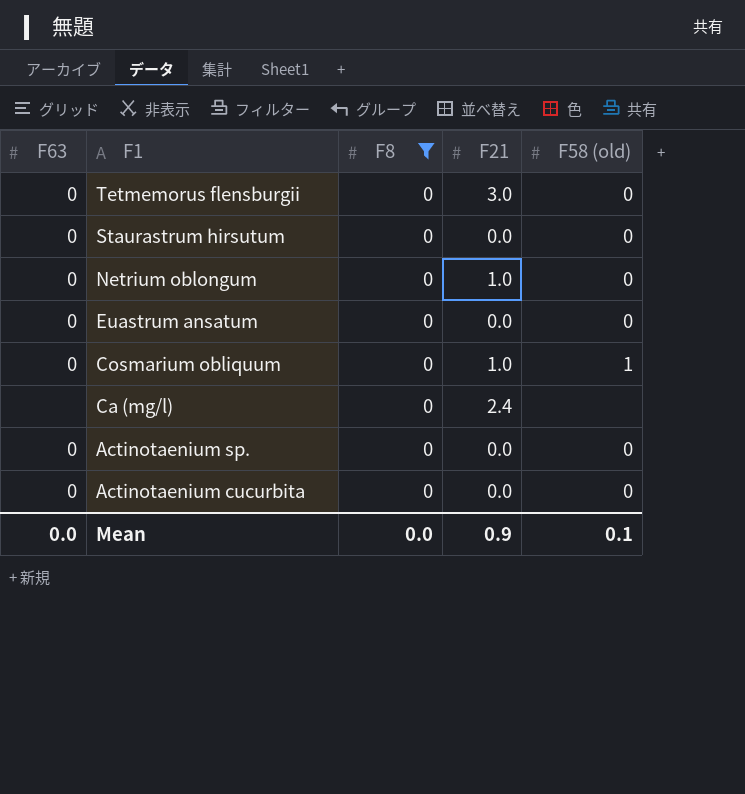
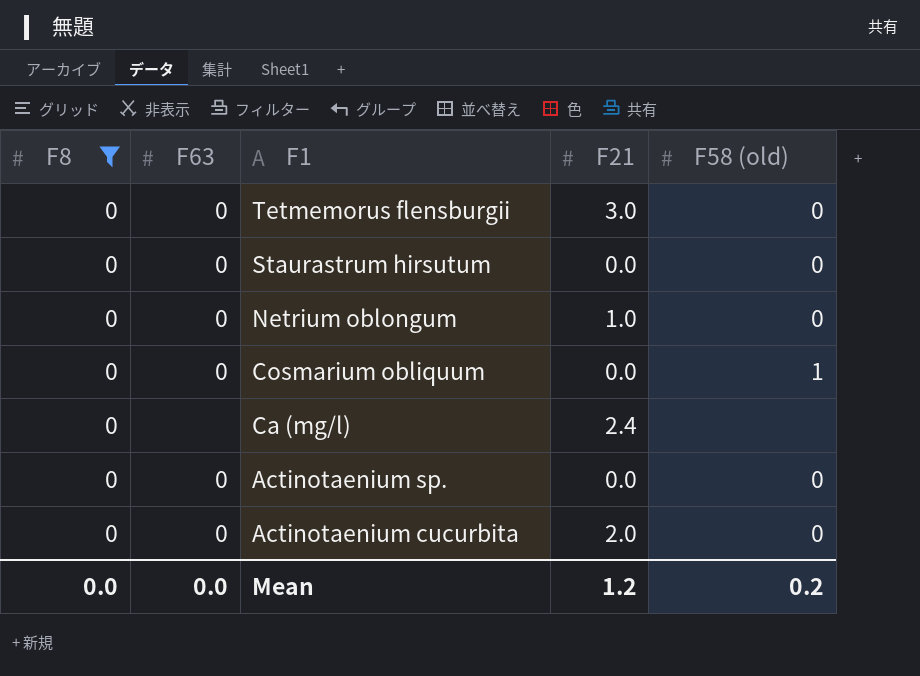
column F8 | position: 3 -> 1
row Euastrum ansatum: 0 | 0 | 0.0 | 0 -> none
Cosmarium obliquum | F21: 1.0 -> 0.0
Actinotaenium cucurbita | F21: 0.0 -> 2.0
Mean | F21: 0.9 -> 1.2
Mean | F58 (old): 0.1 -> 0.2

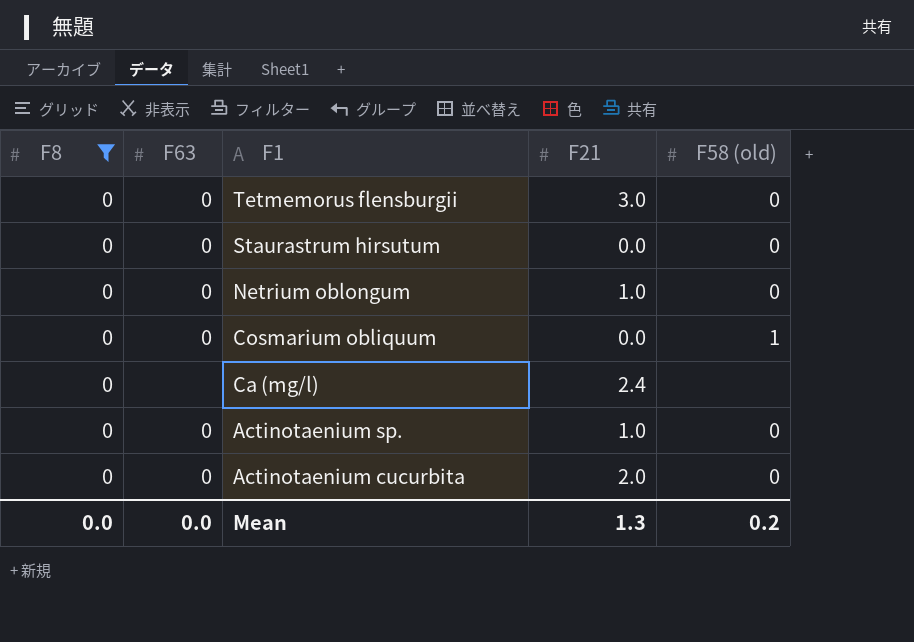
Actinotaenium sp. | F21: 0.0 -> 1.0
Mean | F21: 1.2 -> 1.3

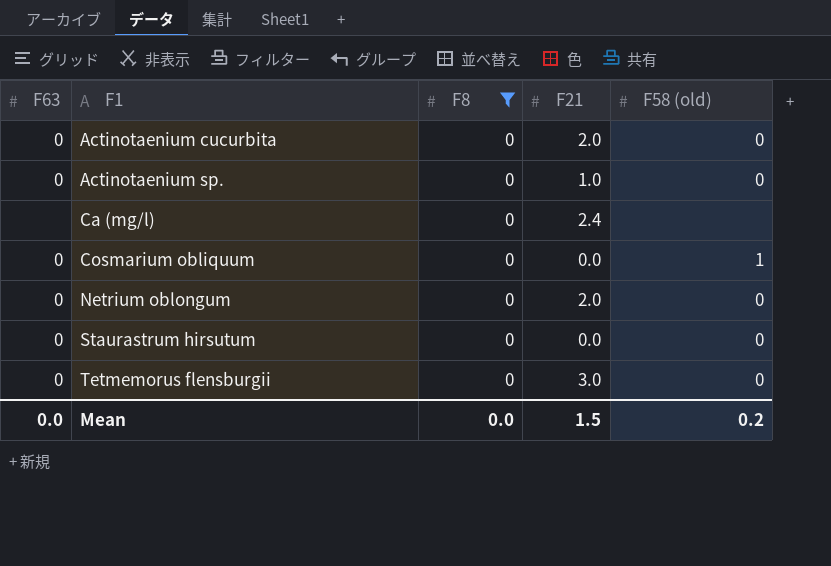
row order: F1 descending -> F1 ascending
column F8 | position: 1 -> 3
Netrium oblongum | F21: 1.0 -> 2.0
Mean | F21: 1.3 -> 1.5

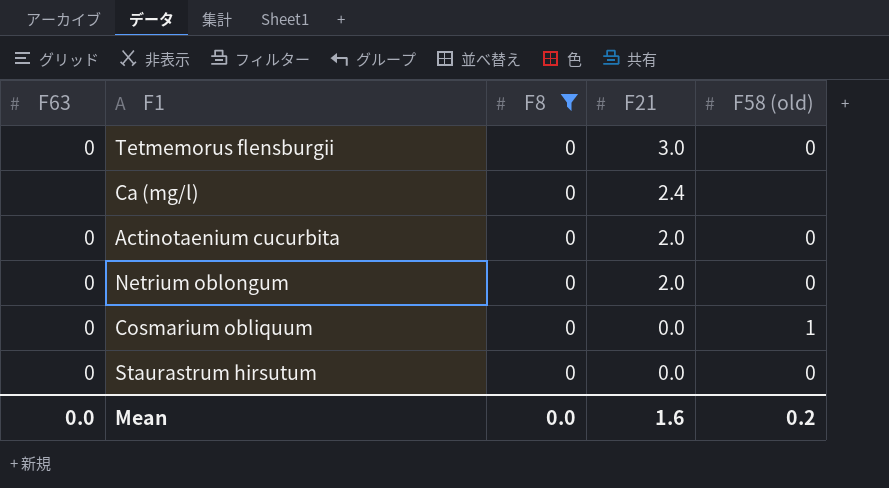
row order: F1 ascending -> F21 descending
row Actinotaenium sp.: 0 | 0 | 1.0 | 0 -> none
Mean | F21: 1.5 -> 1.6

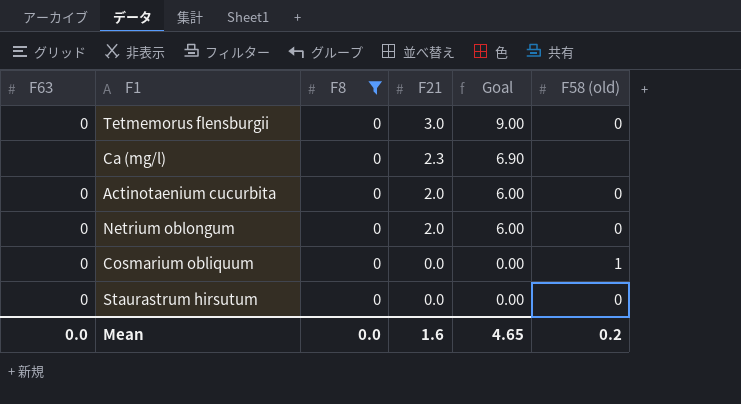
column Goal | formula: none -> [F21] * 3
Ca (mg/l) | F21: 2.4 -> 2.3

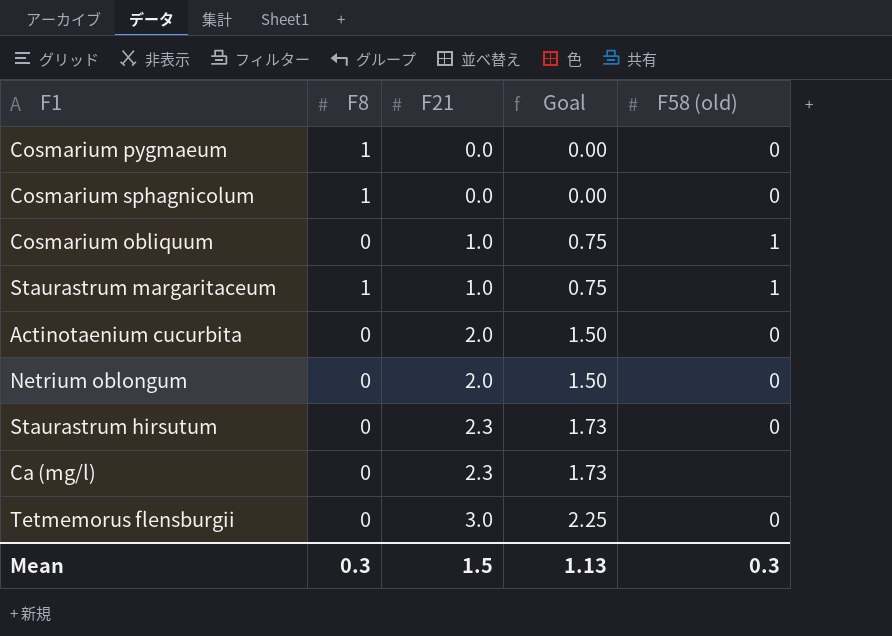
filter: F8 = 0 -> none
row order: F21 descending -> F21 ascending
column F63 | position: 1 -> none
column Goal | formula: [F21] * 3 -> [F21] * 0.75
Cosmarium obliquum | F21: 0.0 -> 1.0
Staurastrum hirsutum | F21: 0.0 -> 2.3
Mean | F8: 0.0 -> 0.3
Mean | F21: 1.6 -> 1.5
Mean | Goal: 4.65 -> 1.13
Mean | F58 (old): 0.2 -> 0.3

